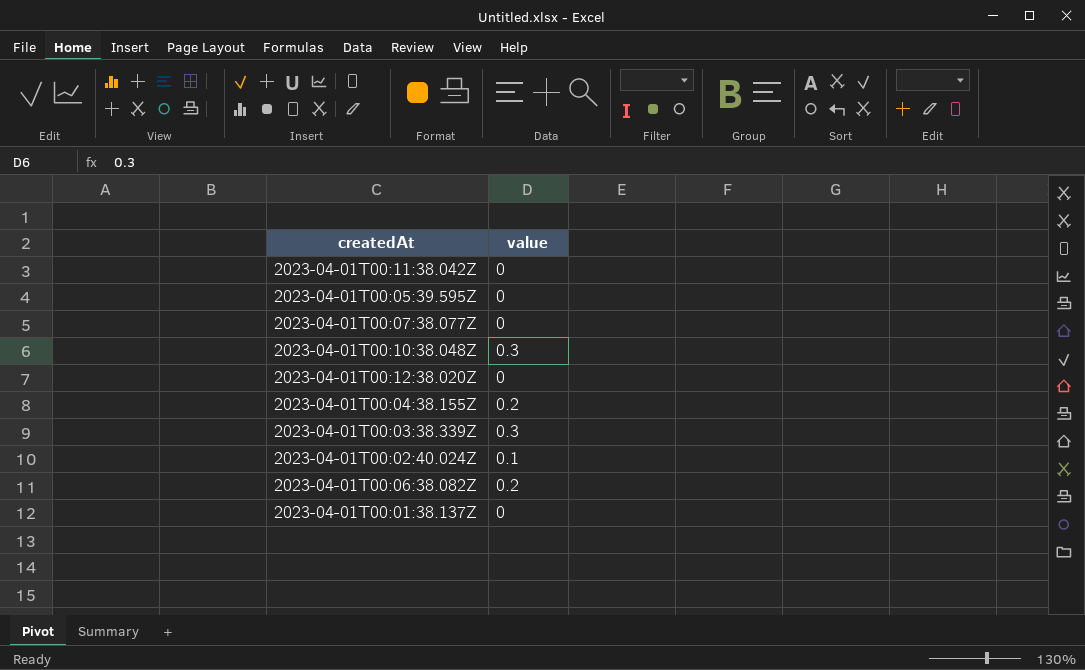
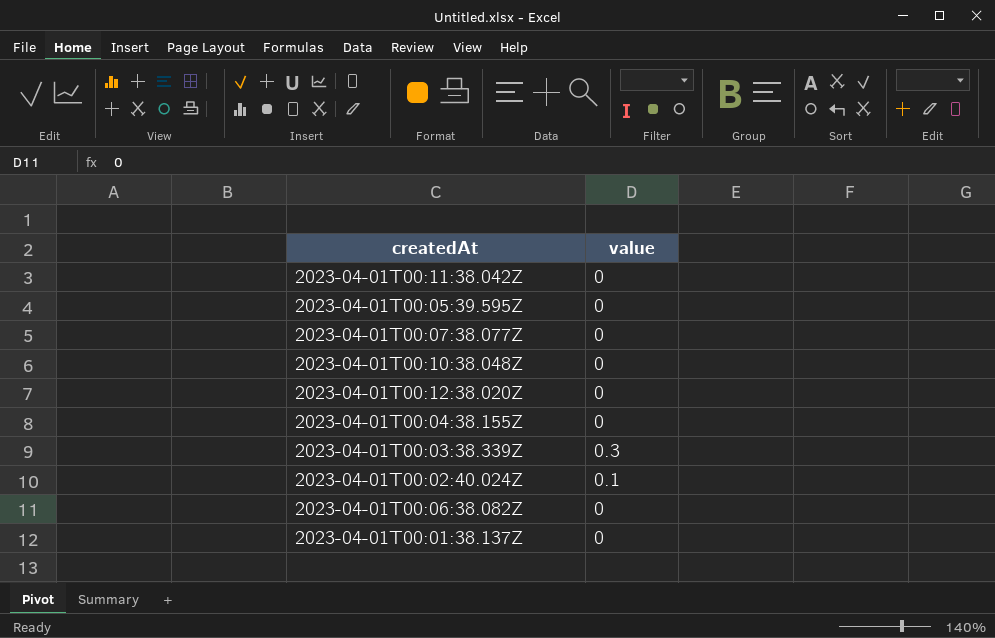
2023-04-01T00:10:38.048Z | value: 0.3 -> 0
2023-04-01T00:04:38.155Z | value: 0.2 -> 0
2023-04-01T00:06:38.082Z | value: 0.2 -> 0

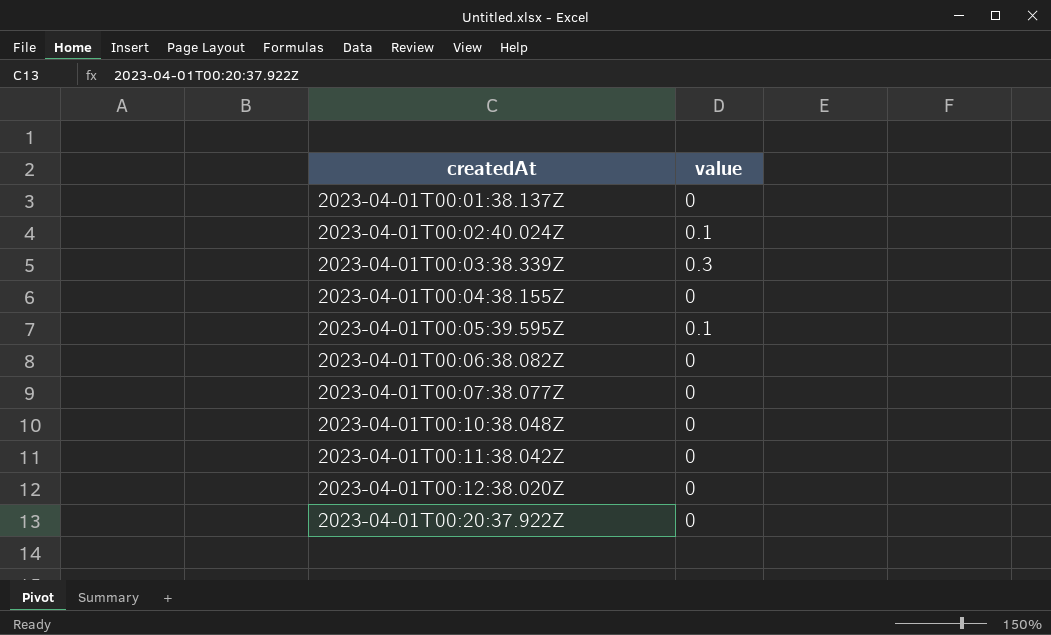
row order: none -> createdAt ascending
2023-04-01T00:05:39.595Z | value: 0 -> 0.1
row 2023-04-01T00:20:37.922Z: none -> 0

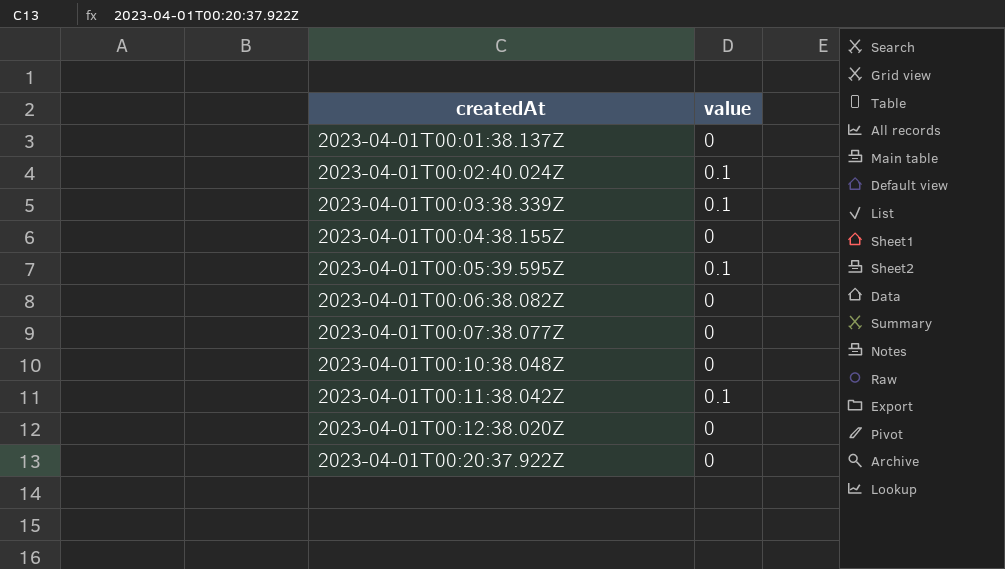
2023-04-01T00:03:38.339Z | value: 0.3 -> 0.1
2023-04-01T00:11:38.042Z | value: 0 -> 0.1

